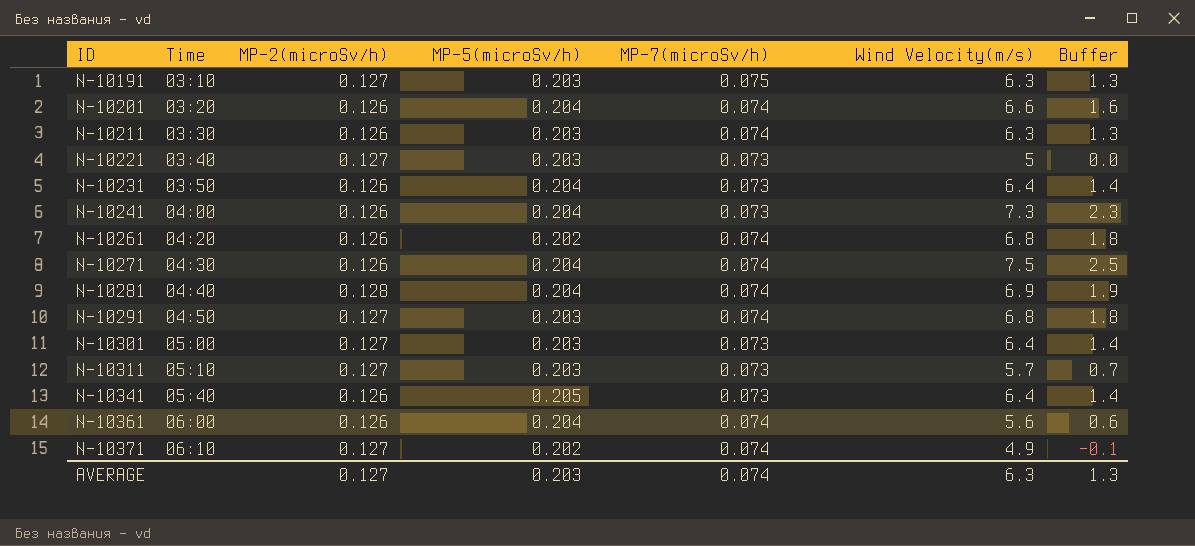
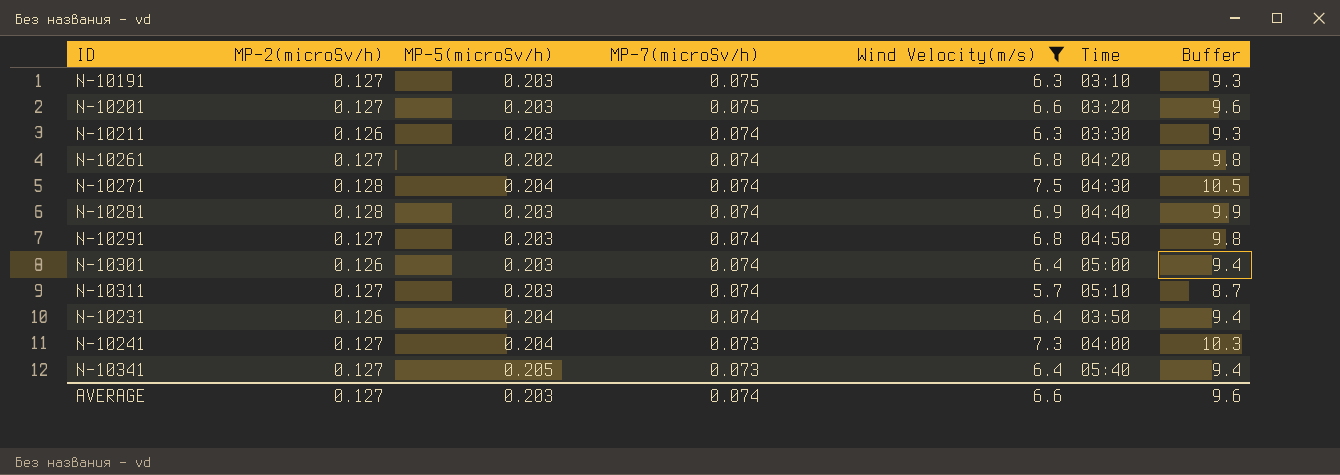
filter: none -> Wind Velocity(m/s) >= 5.7
row order: ID ascending -> MP-7(microSv/h) descending
column Time | position: 2 -> 6
column Buffer | formula: [Wind Velocity(m/s)] - 5 -> [Wind Velocity(m/s)] + 3
N-10201 | MP-2(microSv/h): 0.126 -> 0.127
N-10201 | MP-5(microSv/h): 0.204 -> 0.203
N-10201 | MP-7(microSv/h): 0.074 -> 0.075
N-10261 | MP-2(microSv/h): 0.126 -> 0.127
N-10271 | MP-2(microSv/h): 0.126 -> 0.128
N-10281 | MP-5(microSv/h): 0.204 -> 0.203
N-10301 | MP-2(microSv/h): 0.127 -> 0.126
N-10301 | MP-7(microSv/h): 0.073 -> 0.074
N-10311 | MP-7(microSv/h): 0.073 -> 0.074
N-10231 | MP-7(microSv/h): 0.073 -> 0.074
N-10241 | MP-2(microSv/h): 0.126 -> 0.127
N-10341 | MP-2(microSv/h): 0.126 -> 0.127
AVERAGE | Wind Velocity(m/s): 6.3 -> 6.6
AVERAGE | Buffer: 1.3 -> 9.6

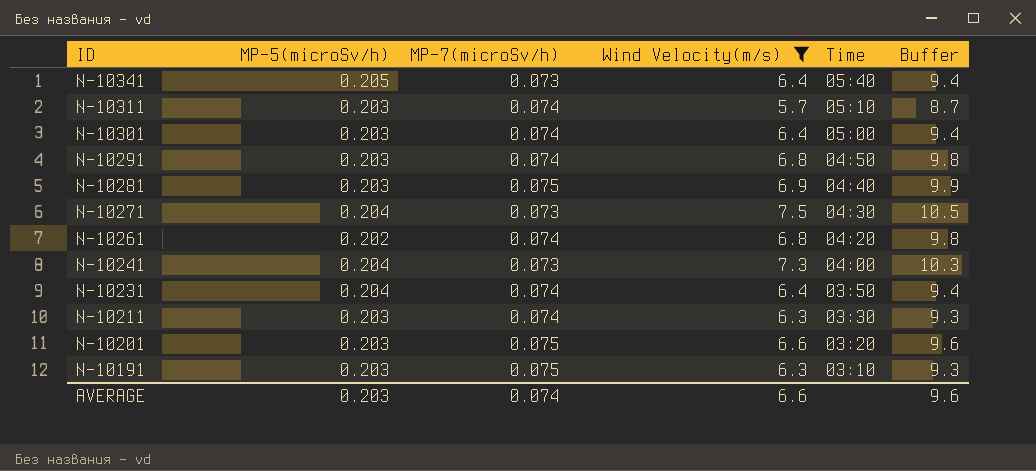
row order: MP-7(microSv/h) descending -> ID descending
column MP-2(microSv/h) | position: 2 -> none
N-10281 | MP-7(microSv/h): 0.074 -> 0.075
N-10271 | MP-7(microSv/h): 0.074 -> 0.073

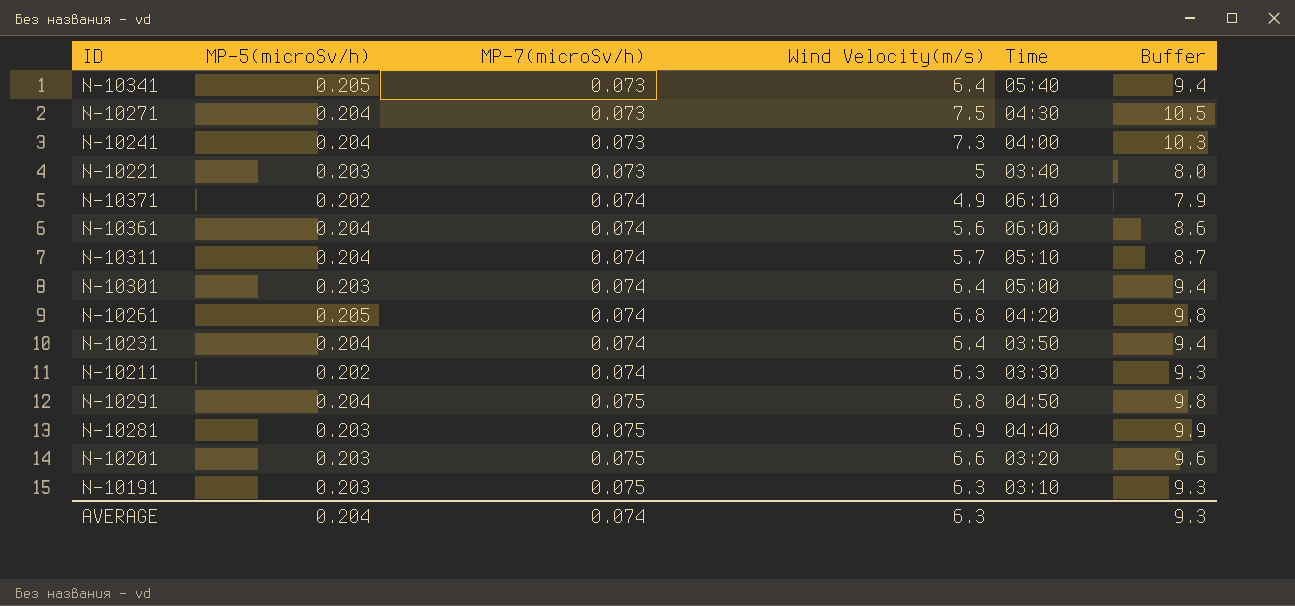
filter: Wind Velocity(m/s) >= 5.7 -> none
row order: ID descending -> MP-7(microSv/h) ascending
N-10311 | MP-5(microSv/h): 0.203 -> 0.204
N-10261 | MP-5(microSv/h): 0.202 -> 0.205
N-10211 | MP-5(microSv/h): 0.203 -> 0.202
N-10291 | MP-5(microSv/h): 0.203 -> 0.204
N-10291 | MP-7(microSv/h): 0.074 -> 0.075
AVERAGE | MP-5(microSv/h): 0.203 -> 0.204
AVERAGE | Wind Velocity(m/s): 6.6 -> 6.3
AVERAGE | Buffer: 9.6 -> 9.3

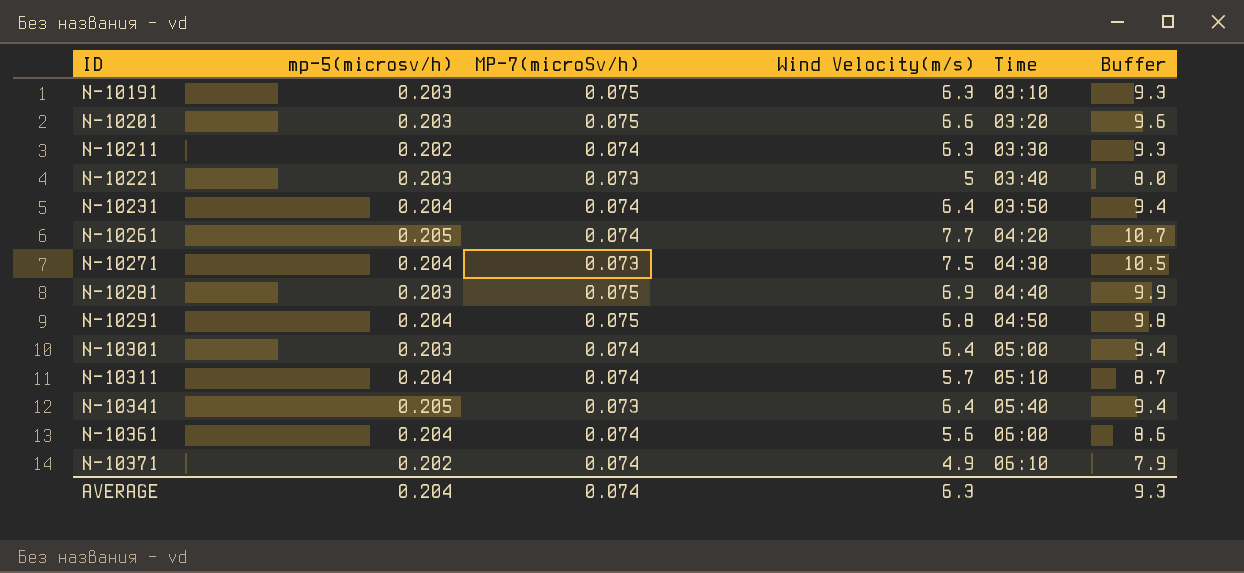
row order: MP-7(microSv/h) ascending -> ID ascending
column name: MP-5(microSv/h) -> mp-5(microsv/h)
row N-10241: 0.204 | 0.073 | 7.3 | 04:00 | 10.3 -> none
N-10261 | Wind Velocity(m/s): 6.8 -> 7.7
N-10261 | Buffer: 9.8 -> 10.7

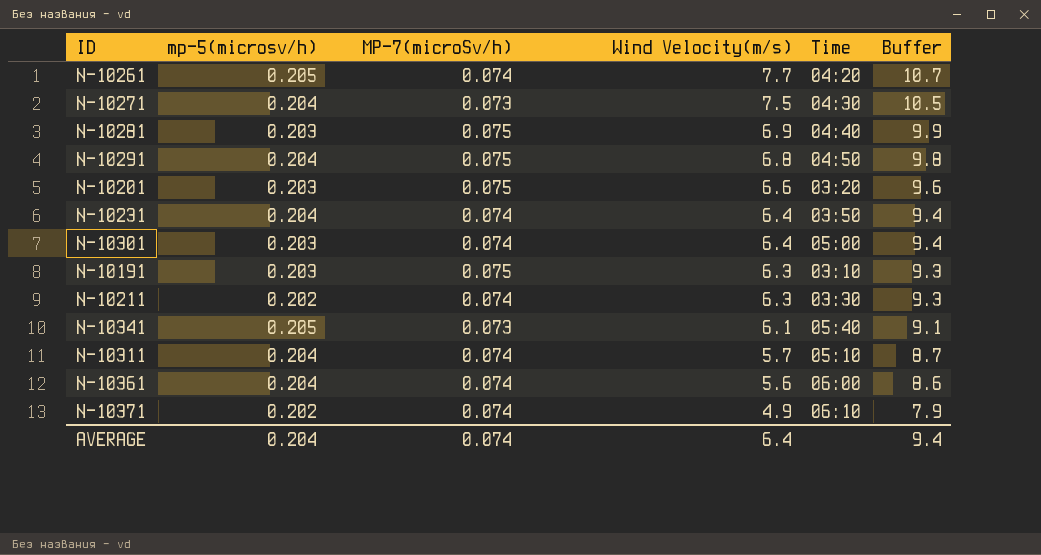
row order: ID ascending -> Wind Velocity(m/s) descending
row N-10221: 0.203 | 0.073 | 5 | 03:40 | 8.0 -> none
N-10341 | Wind Velocity(m/s): 6.4 -> 6.1
N-10341 | Buffer: 9.4 -> 9.1
AVERAGE | Wind Velocity(m/s): 6.3 -> 6.4
AVERAGE | Buffer: 9.3 -> 9.4

